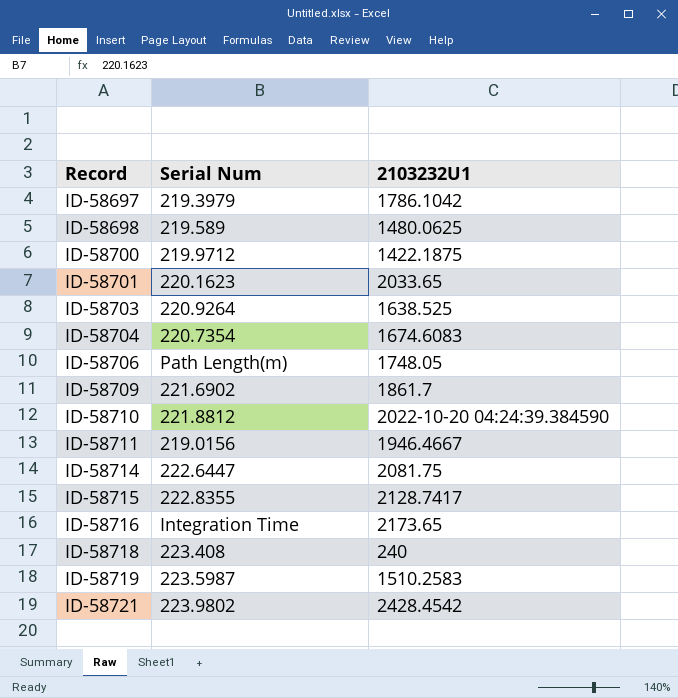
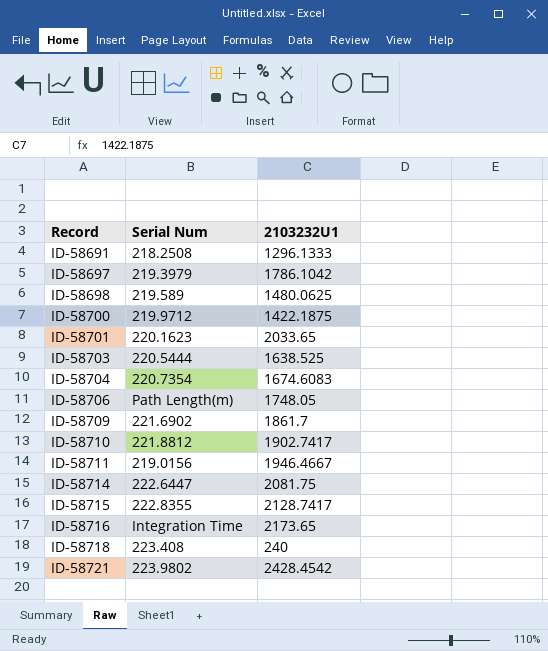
row ID-58719: 223.5987 | 1510.2583 -> none
row ID-58691: none -> 218.2508 | 1296.1333
ID-58703 | Serial Num: 220.9264 -> 220.5444
ID-58710 | 2103232U1: 2022-10-20 04:24:39.384590 -> 1902.7417

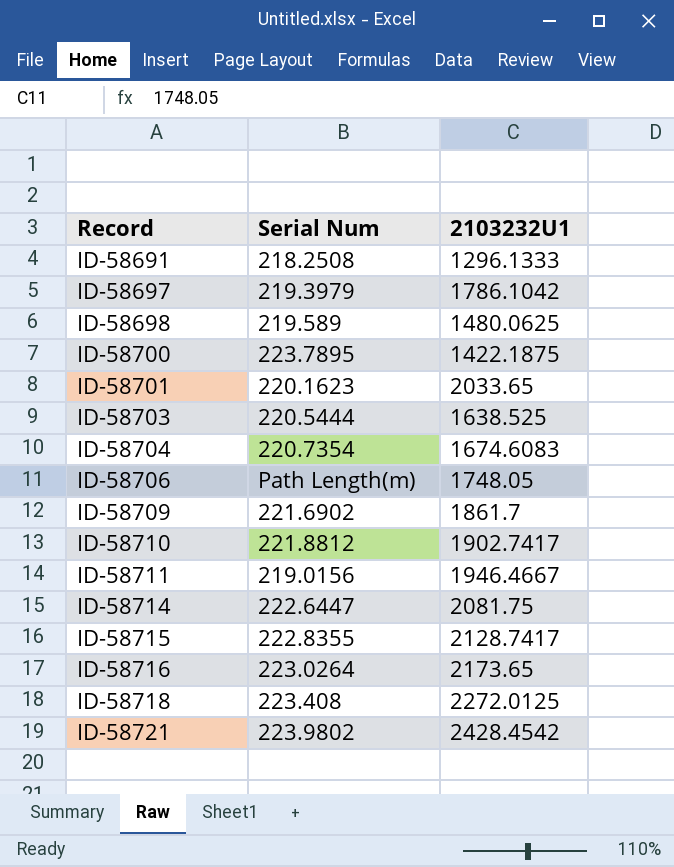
ID-58700 | Serial Num: 219.9712 -> 223.7895
ID-58716 | Serial Num: Integration Time -> 223.0264
ID-58718 | 2103232U1: 240 -> 2272.0125

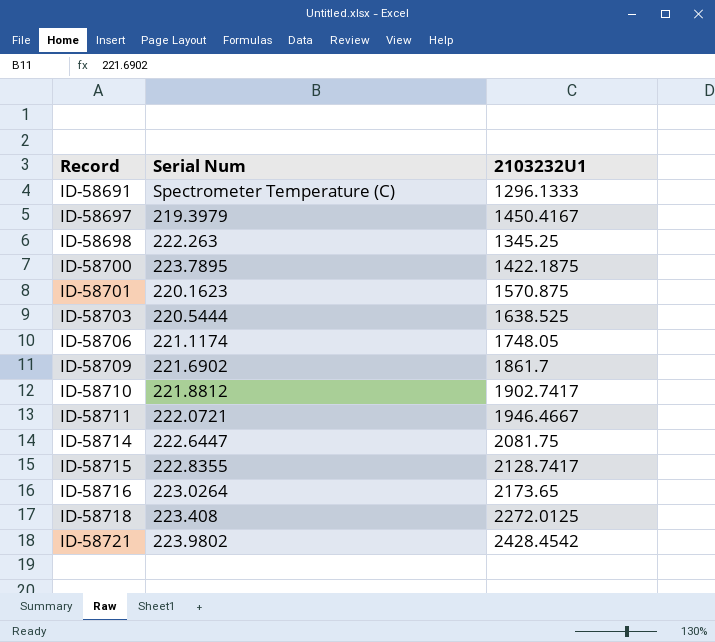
row ID-58704: 220.7354 | 1674.6083 -> none
ID-58691 | Serial Num: 218.2508 -> Spectrometer Temperature (C)
ID-58697 | 2103232U1: 1786.1042 -> 1450.4167
ID-58698 | Serial Num: 219.589 -> 222.263
ID-58698 | 2103232U1: 1480.0625 -> 1345.25
ID-58701 | 2103232U1: 2033.65 -> 1570.875
ID-58706 | Serial Num: Path Length(m) -> 221.1174
ID-58711 | Serial Num: 219.0156 -> 222.0721

